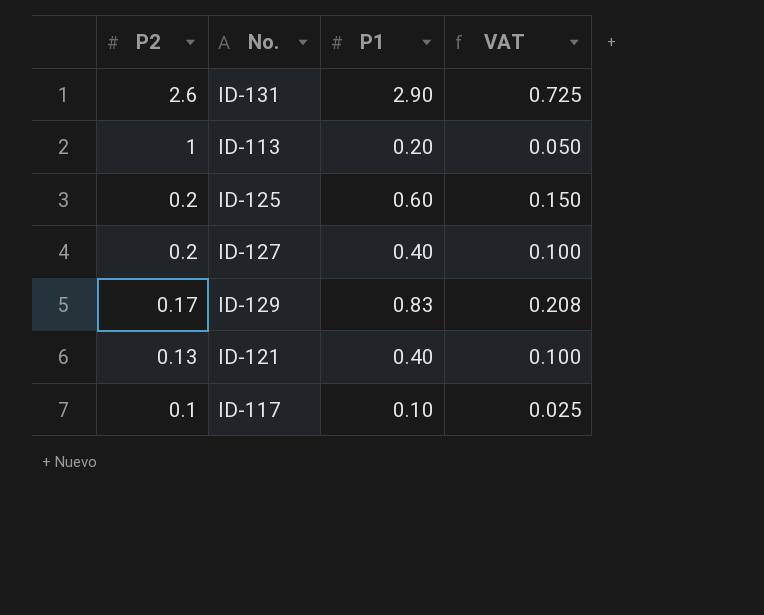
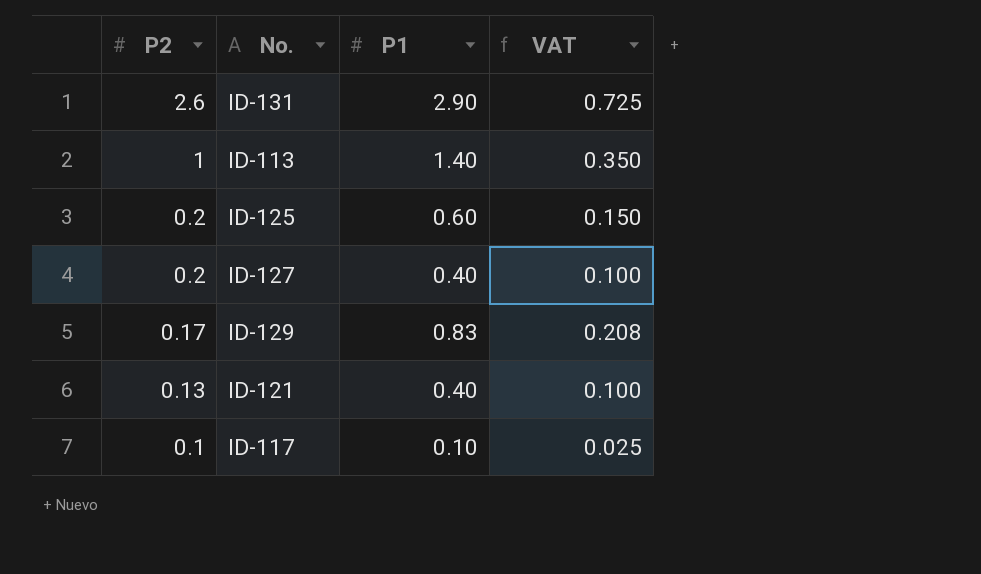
ID-113 | P1: 0.20 -> 1.40
ID-113 | VAT: 0.050 -> 0.350

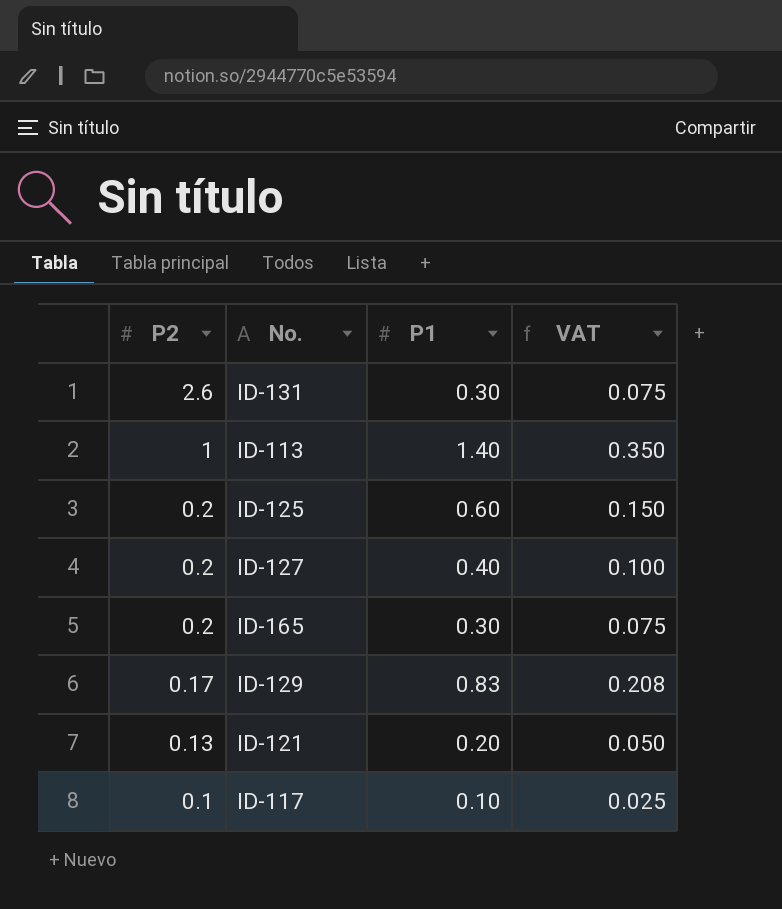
ID-131 | P1: 2.90 -> 0.30
ID-131 | VAT: 0.725 -> 0.075
row ID-165: none -> 0.2 | 0.30 | 0.075
ID-121 | P1: 0.40 -> 0.20
ID-121 | VAT: 0.100 -> 0.050

